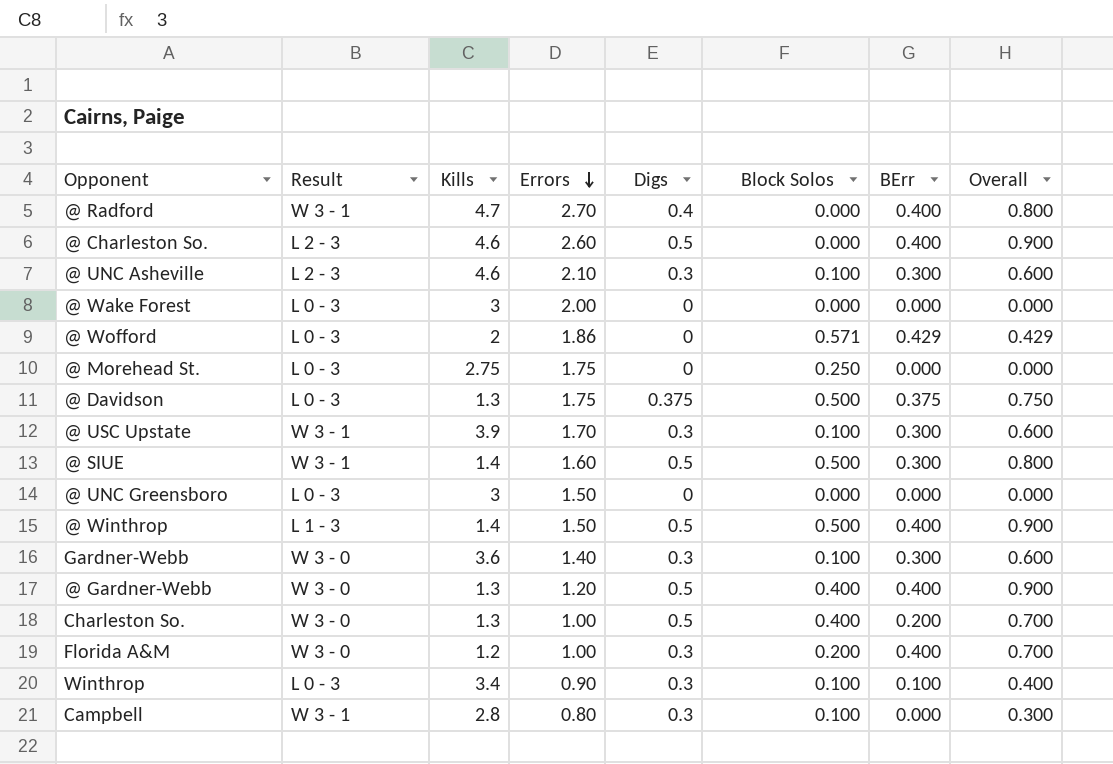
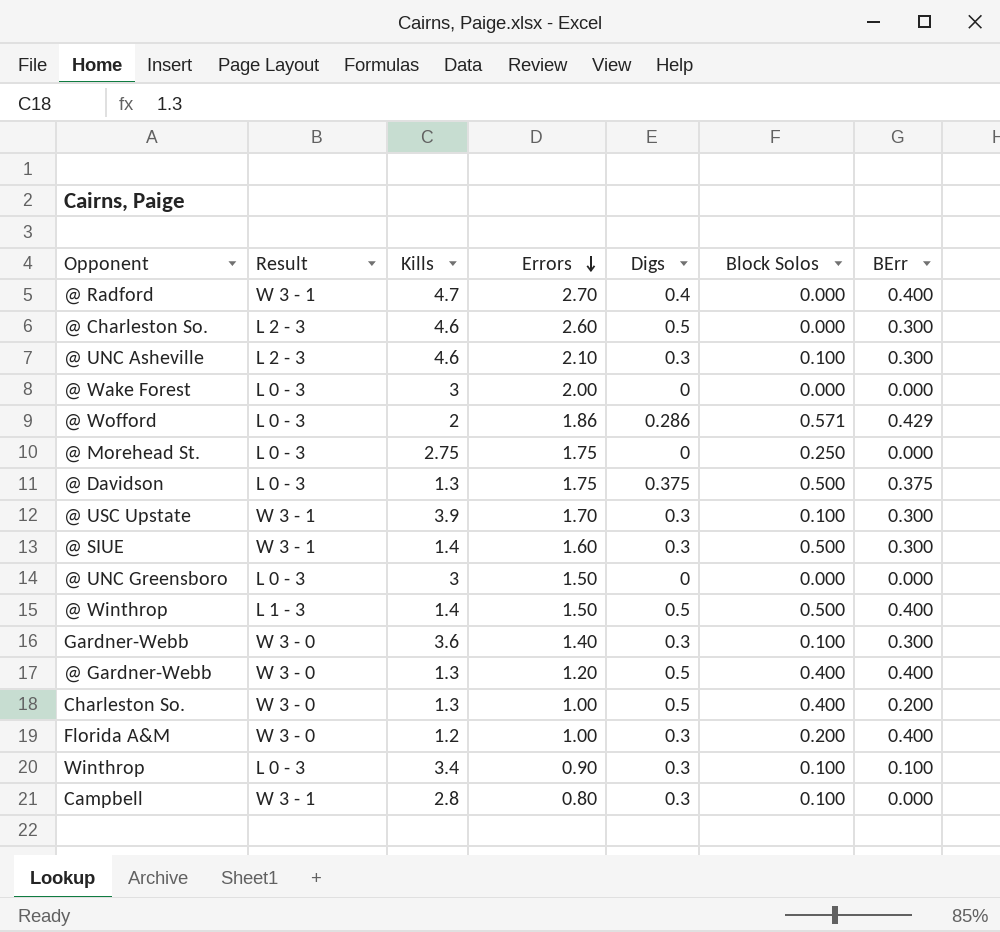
column Overall | formula: [Digs] + [BErr] -> none
@ Charleston So. | BErr: 0.400 -> 0.300
@ Wofford | Digs: 0 -> 0.286
@ SIUE | Digs: 0.5 -> 0.3

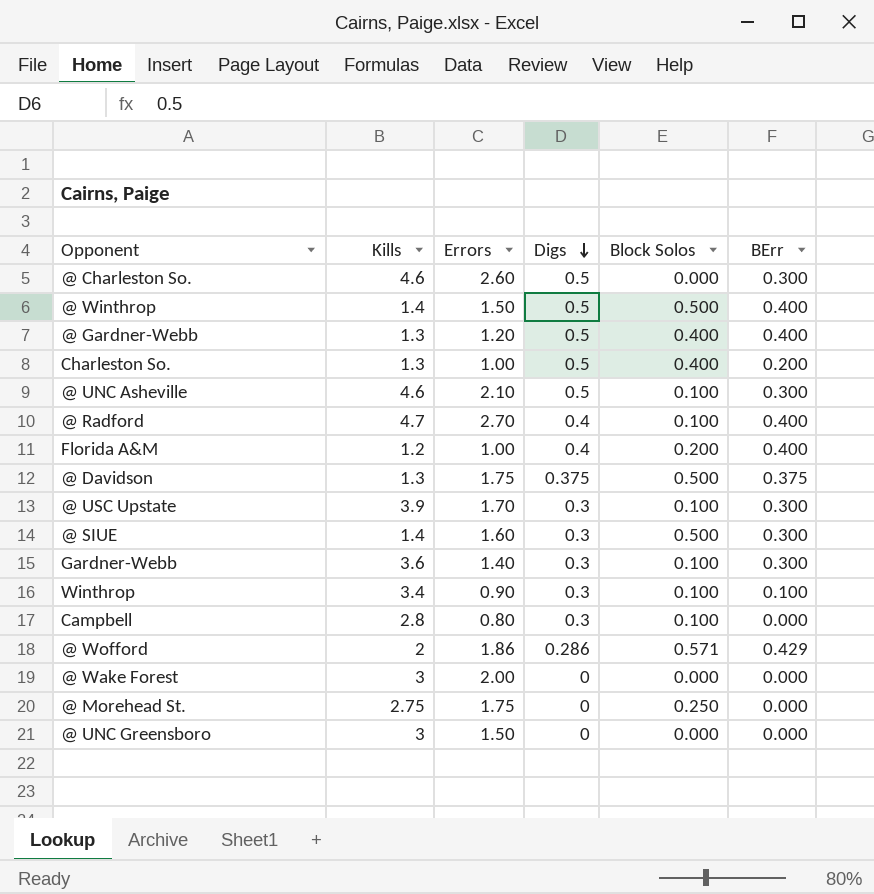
row order: Errors descending -> Digs descending
column Result | position: 2 -> none
@ UNC Asheville | Digs: 0.3 -> 0.5
@ Radford | Block Solos: 0.000 -> 0.100
Florida A&M | Digs: 0.3 -> 0.4

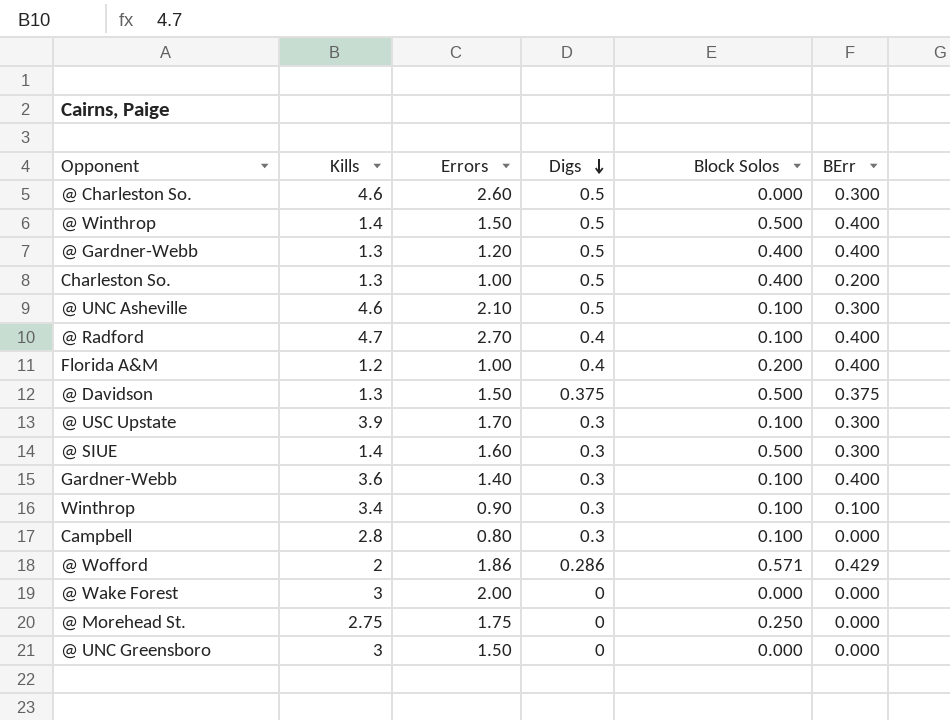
@ Davidson | Errors: 1.75 -> 1.50
Gardner-Webb | BErr: 0.300 -> 0.400

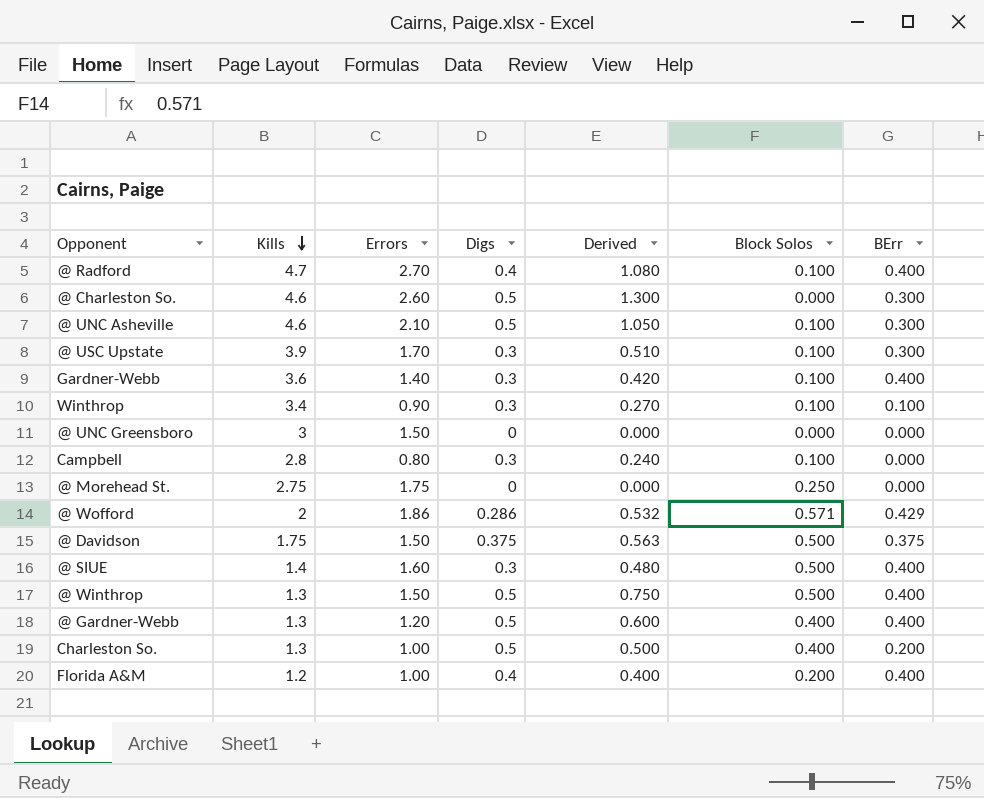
row order: Digs descending -> Kills descending
column Derived | formula: none -> [Errors] * [Digs]
row @ Wake Forest: 3 | 2.00 | 0 | 0.000 | 0.000 -> none
@ Davidson | Kills: 1.3 -> 1.75
@ SIUE | BErr: 0.300 -> 0.400
@ Winthrop | Kills: 1.4 -> 1.3

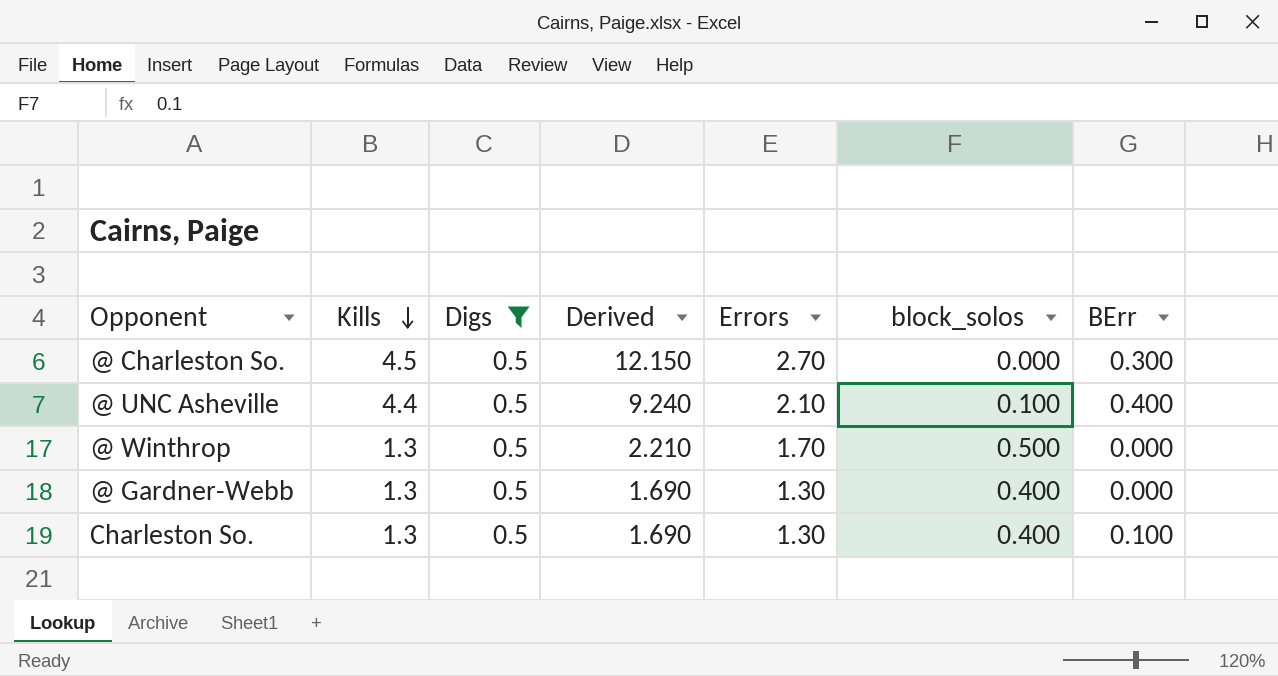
filter: none -> Digs = 0.5
column Derived | formula: [Errors] * [Digs] -> [Kills] * [Errors]
column Errors | position: 3 -> 5
column name: Block Solos -> block_solos
@ Charleston So. | Kills: 4.6 -> 4.5
@ Charleston So. | Errors: 2.60 -> 2.70
@ UNC Asheville | Kills: 4.6 -> 4.4
@ UNC Asheville | BErr: 0.300 -> 0.400
@ Winthrop | Errors: 1.50 -> 1.70
@ Winthrop | BErr: 0.400 -> 0.000
@ Gardner-Webb | Errors: 1.20 -> 1.30
@ Gardner-Webb | BErr: 0.400 -> 0.000
Charleston So. | Errors: 1.00 -> 1.30
Charleston So. | BErr: 0.200 -> 0.100

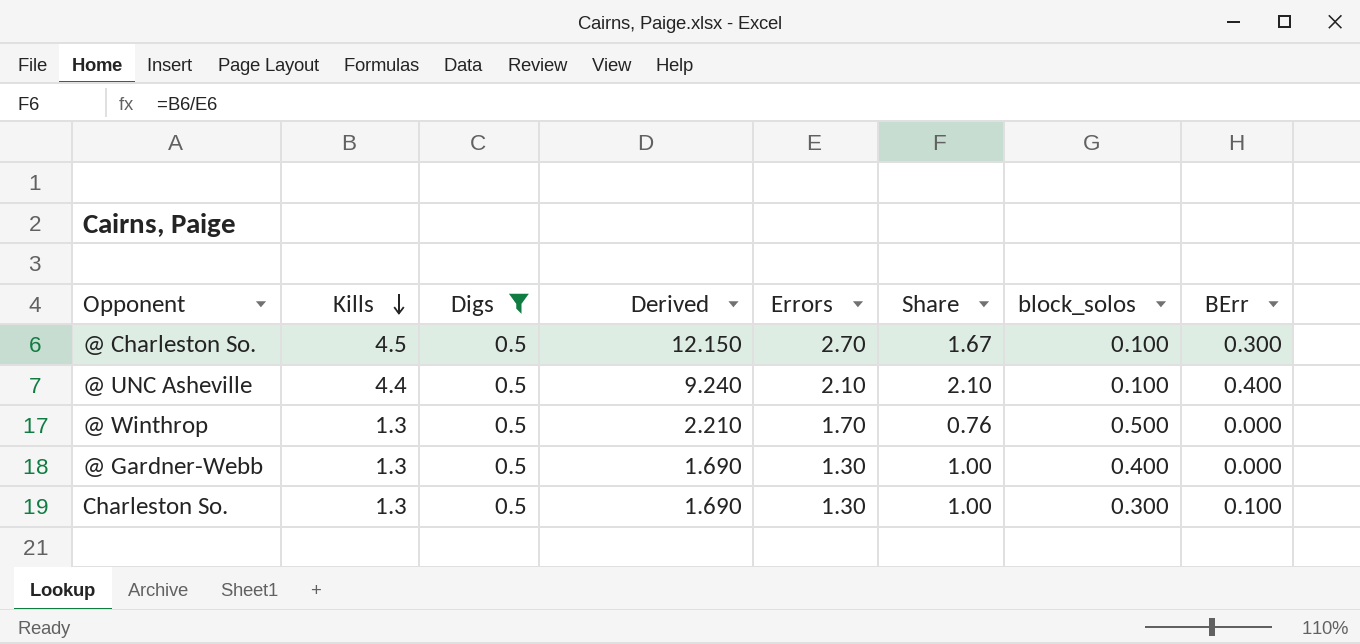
column Share | formula: none -> [Kills] / [Errors]
@ Charleston So. | block_solos: 0.000 -> 0.100
Charleston So. | block_solos: 0.400 -> 0.300

